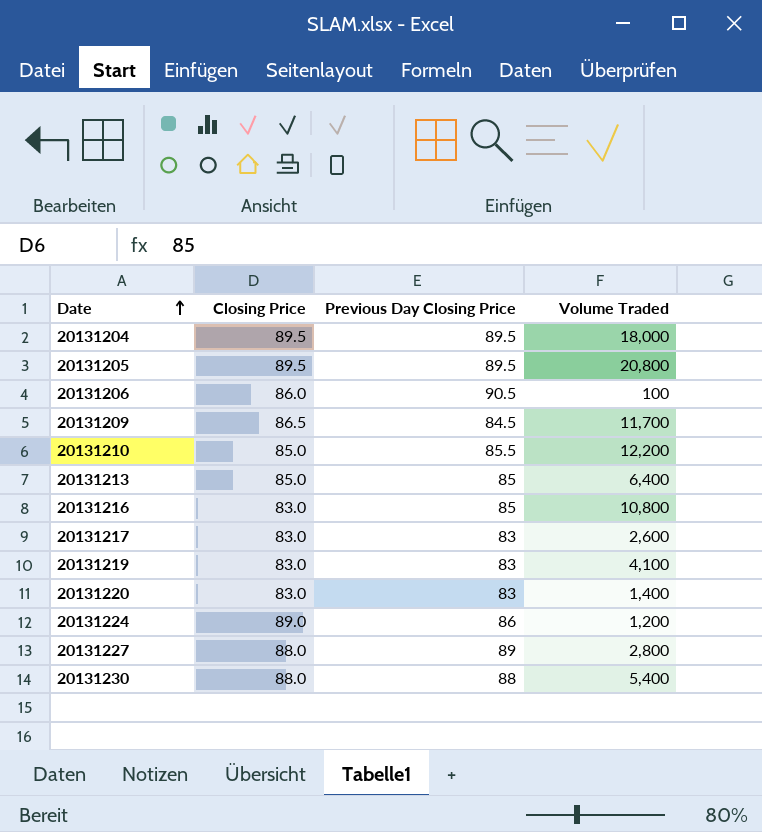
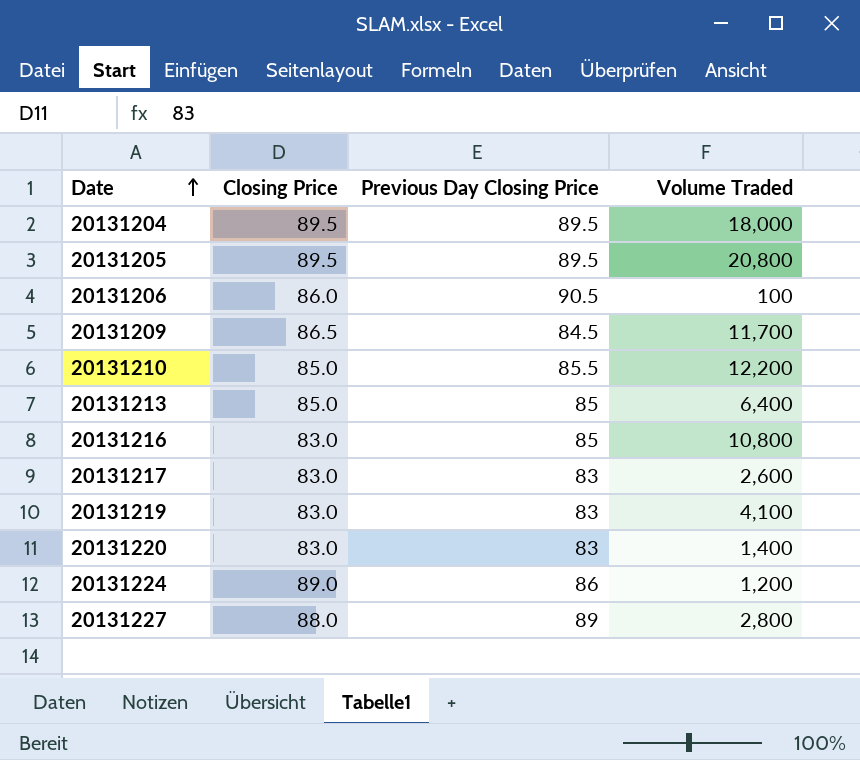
row 20131230: 88.0 | 88 | 5,400 -> none

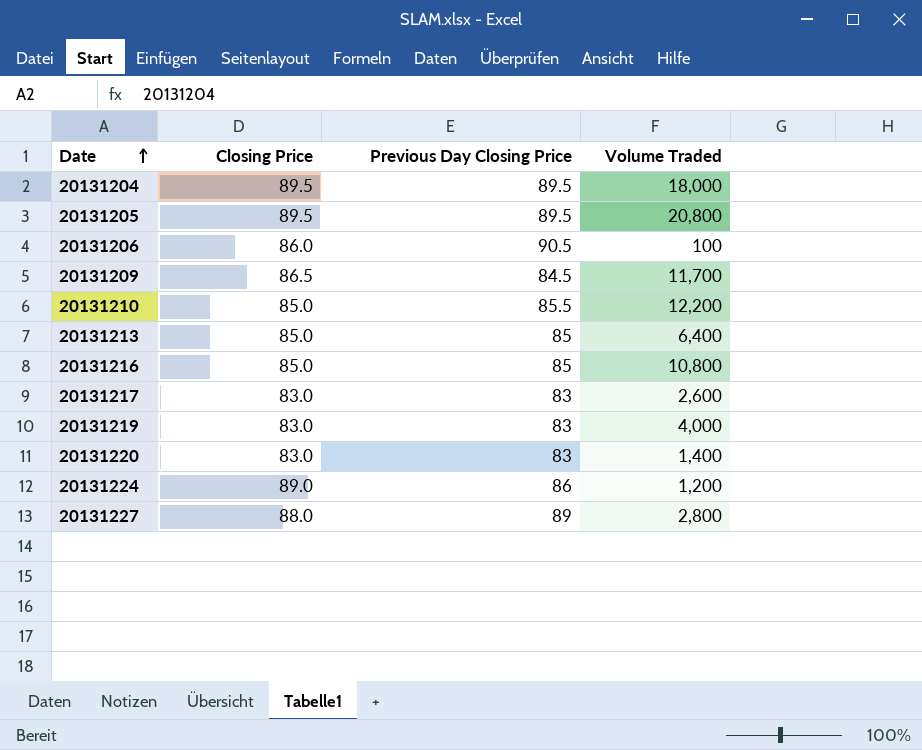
20131216 | Closing Price: 83.0 -> 85.0
20131219 | Volume Traded: 4,100 -> 4,000

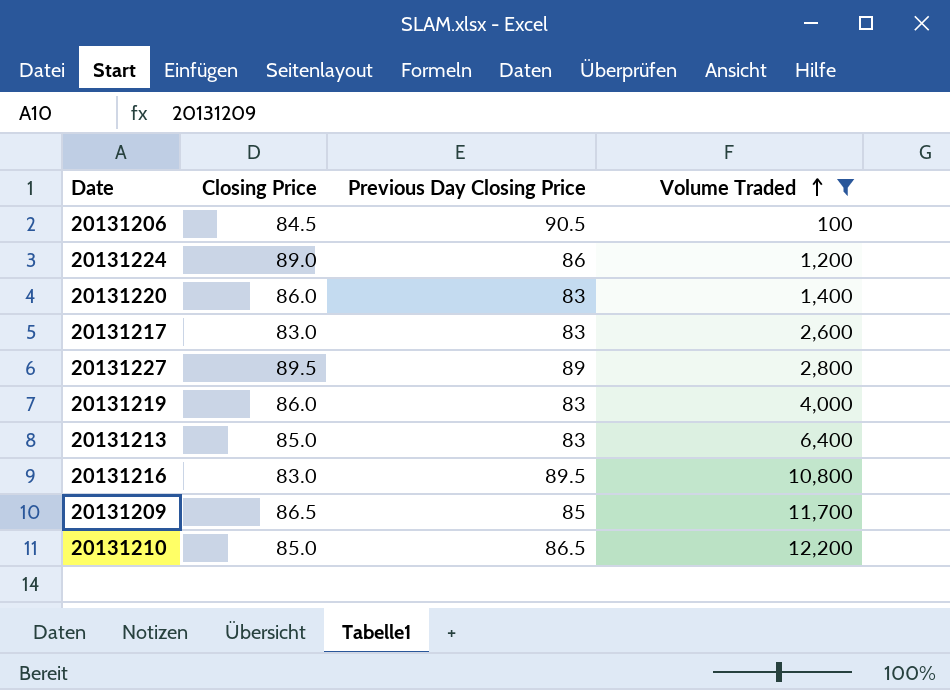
filter: none -> Volume Traded <= 12,200
row order: Date ascending -> Volume Traded ascending
20131206 | Closing Price: 86.0 -> 84.5
20131220 | Closing Price: 83.0 -> 86.0
20131227 | Closing Price: 88.0 -> 89.5
20131219 | Closing Price: 83.0 -> 86.0
20131213 | Previous Day Closing Price: 85 -> 83
20131216 | Closing Price: 85.0 -> 83.0
20131216 | Previous Day Closing Price: 85 -> 89.5
20131209 | Previous Day Closing Price: 84.5 -> 85
20131210 | Previous Day Closing Price: 85.5 -> 86.5

